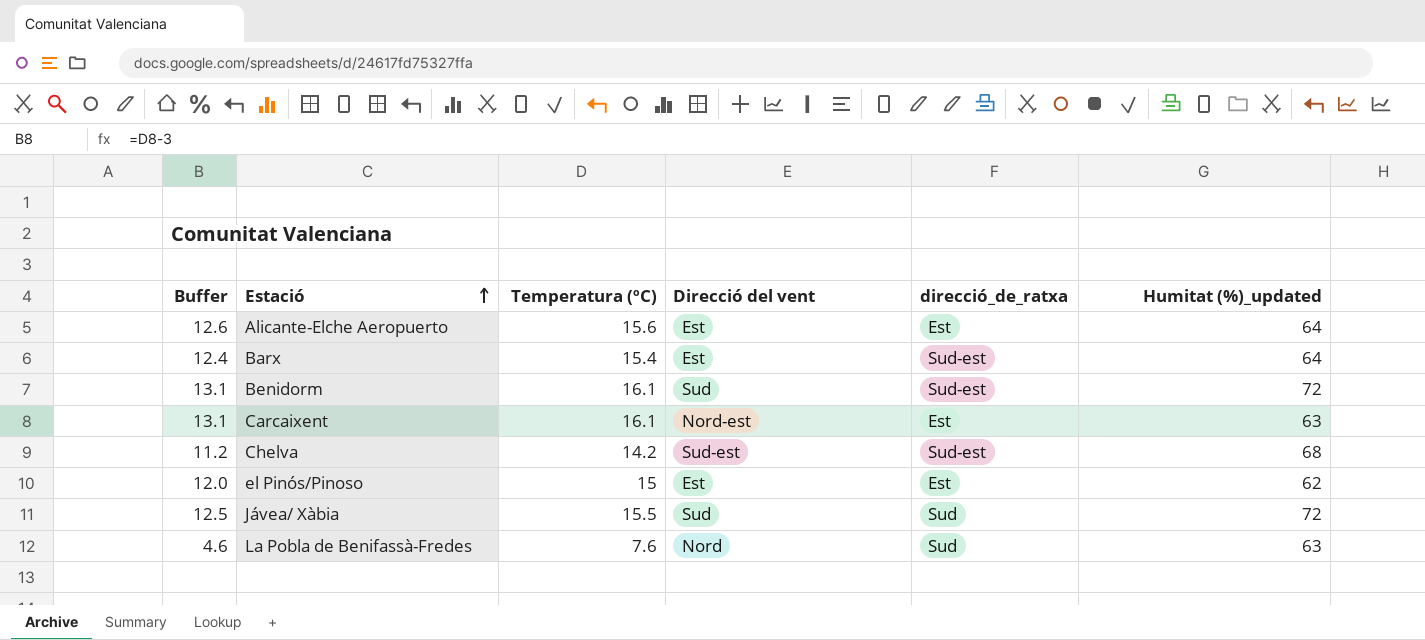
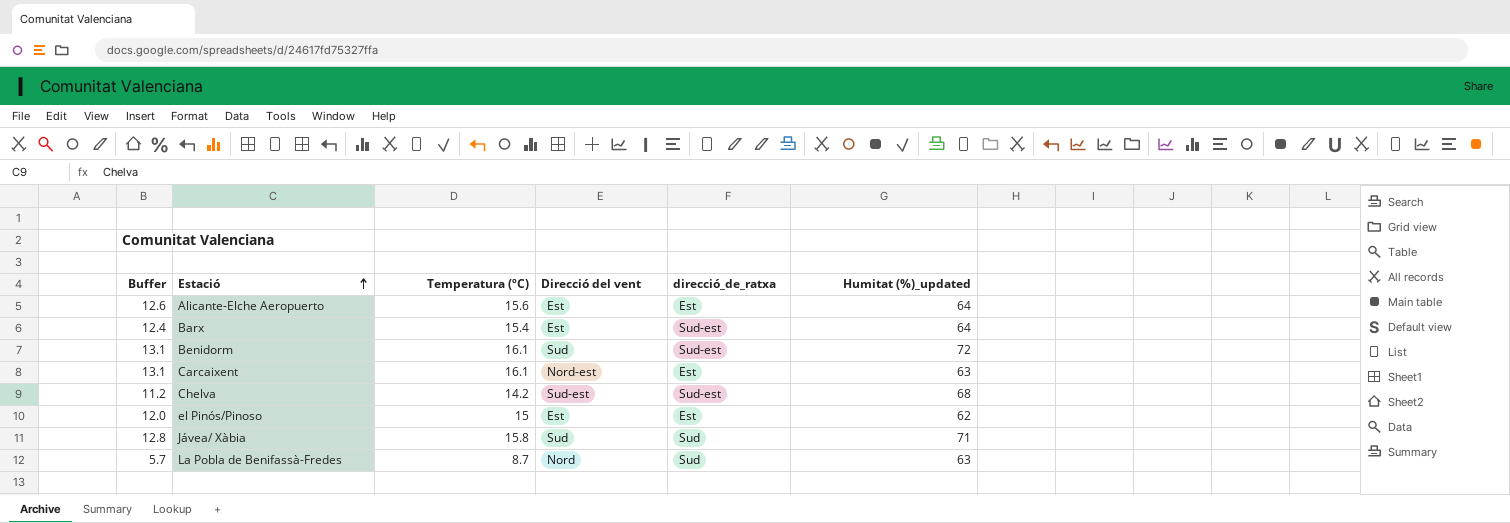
Jávea/ Xàbia | Buffer: 12.5 -> 12.8
Jávea/ Xàbia | Temperatura (ºC): 15.5 -> 15.8
Jávea/ Xàbia | Humitat (%)_updated: 72 -> 71
La Pobla de Benifassà-Fredes | Buffer: 4.6 -> 5.7
La Pobla de Benifassà-Fredes | Temperatura (ºC): 7.6 -> 8.7

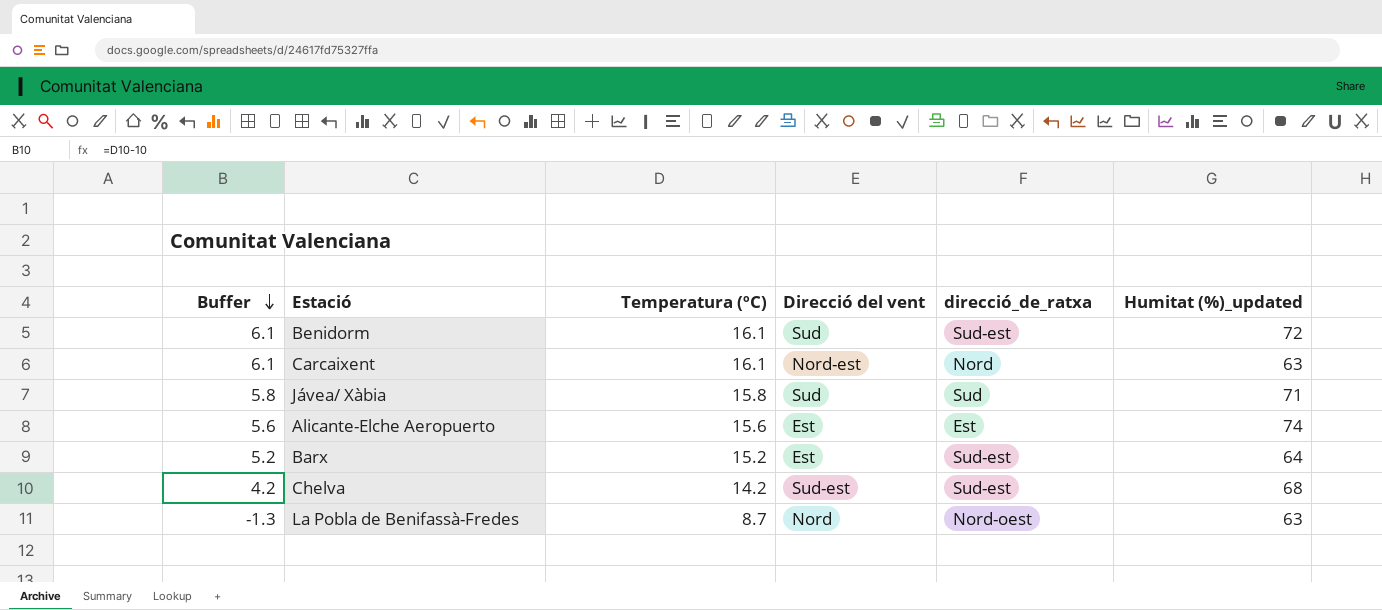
row order: Estació ascending -> Buffer descending
column Buffer | formula: [Temperatura (ºC)] - 3 -> [Temperatura (ºC)] - 10
row el Pinós/Pinoso: 12.0 | 15 | Est | Est | 62 -> none
Carcaixent | direcció_de_ratxa: Est -> Nord
Alicante-Elche Aeropuerto | Humitat (%)_updated: 64 -> 74
Barx | Temperatura (ºC): 15.4 -> 15.2
La Pobla de Benifassà-Fredes | direcció_de_ratxa: Sud -> Nord-oest

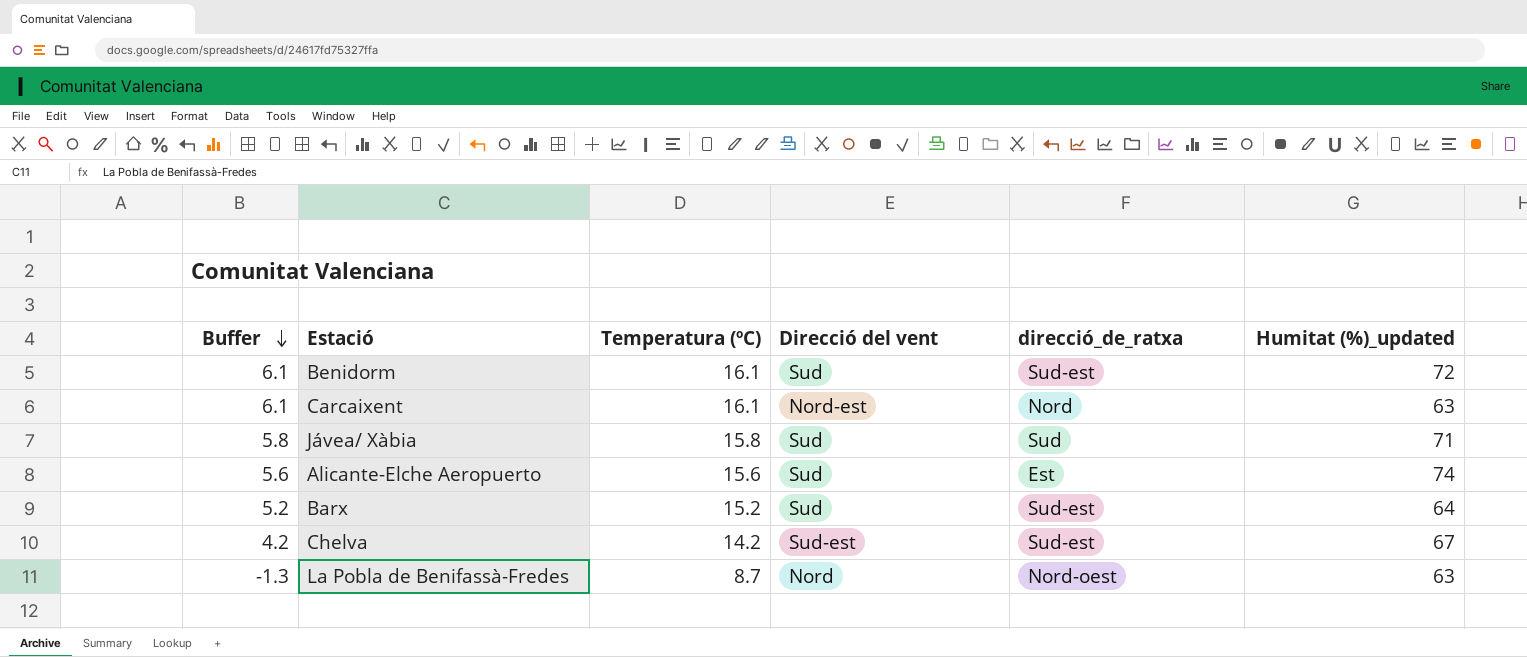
Alicante-Elche Aeropuerto | Direcció del vent: Est -> Sud
Barx | Direcció del vent: Est -> Sud
Chelva | Humitat (%)_updated: 68 -> 67

